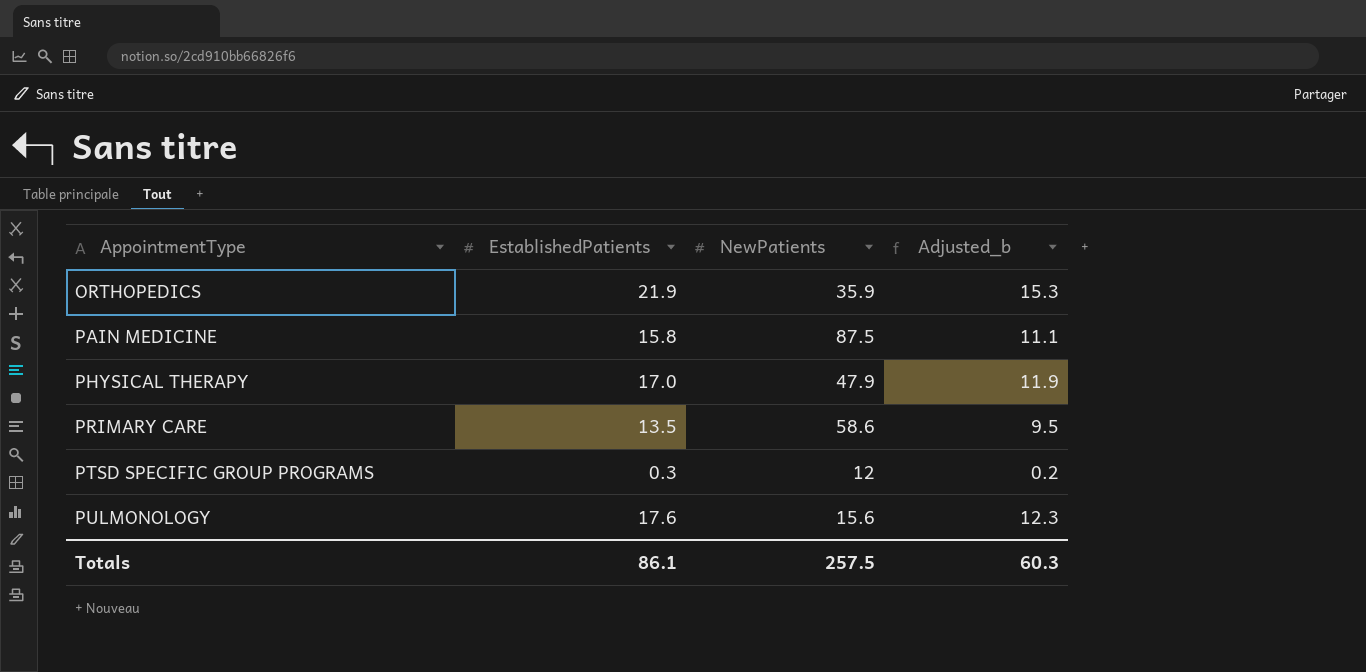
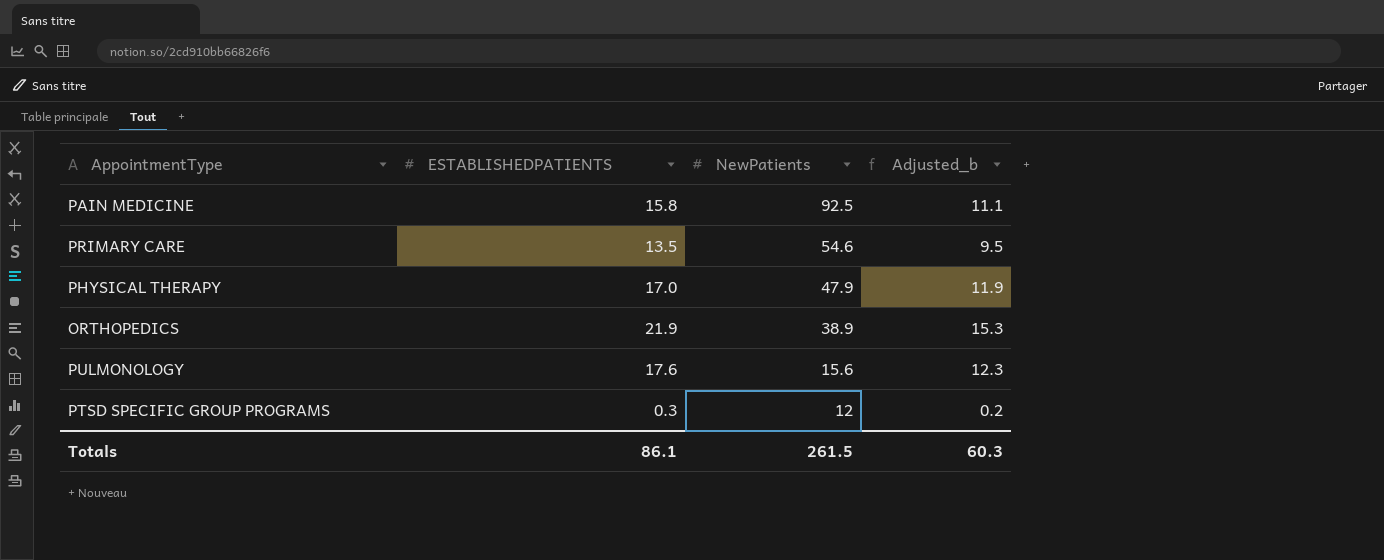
row order: AppointmentType ascending -> NewPatients descending
column name: EstablishedPatients -> ESTABLISHEDPATIENTS
PAIN MEDICINE | NewPatients: 87.5 -> 92.5
PRIMARY CARE | NewPatients: 58.6 -> 54.6
ORTHOPEDICS | NewPatients: 35.9 -> 38.9
Totals | NewPatients: 257.5 -> 261.5

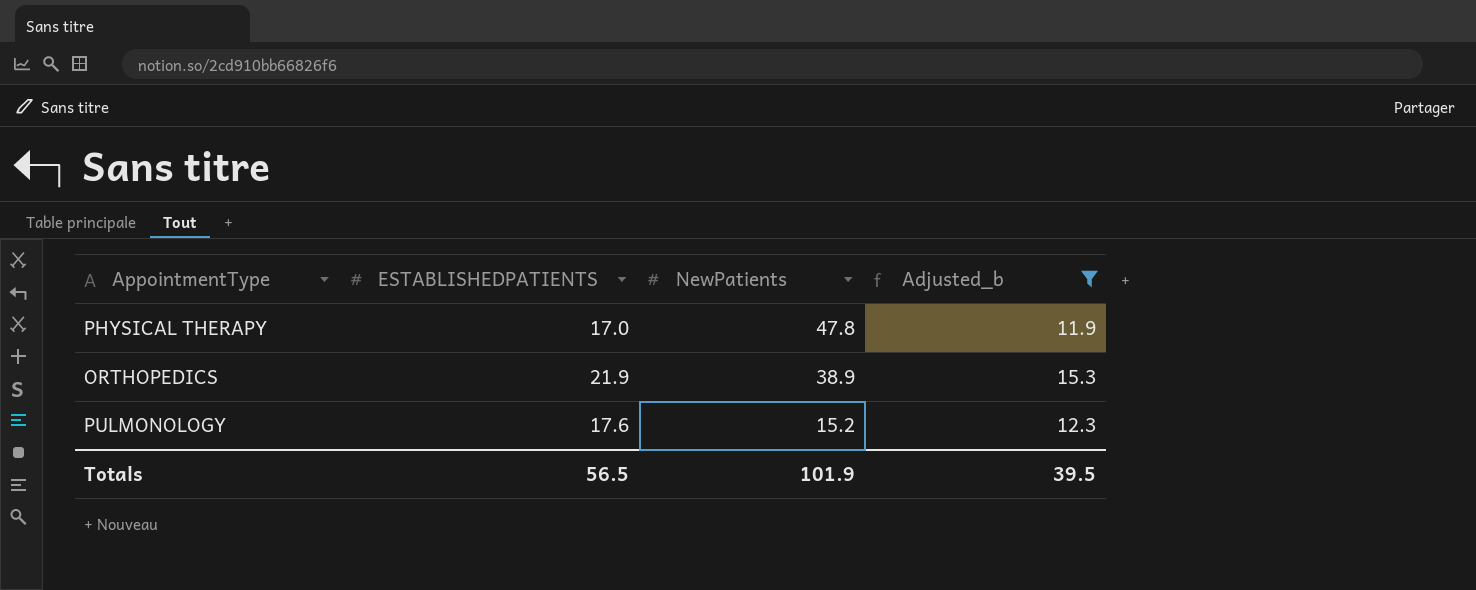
filter: none -> Adjusted_b >= 11.9
PHYSICAL THERAPY | NewPatients: 47.9 -> 47.8
PULMONOLOGY | NewPatients: 15.6 -> 15.2
Totals | ESTABLISHEDPATIENTS: 86.1 -> 56.5
Totals | NewPatients: 261.5 -> 101.9
Totals | Adjusted_b: 60.3 -> 39.5

